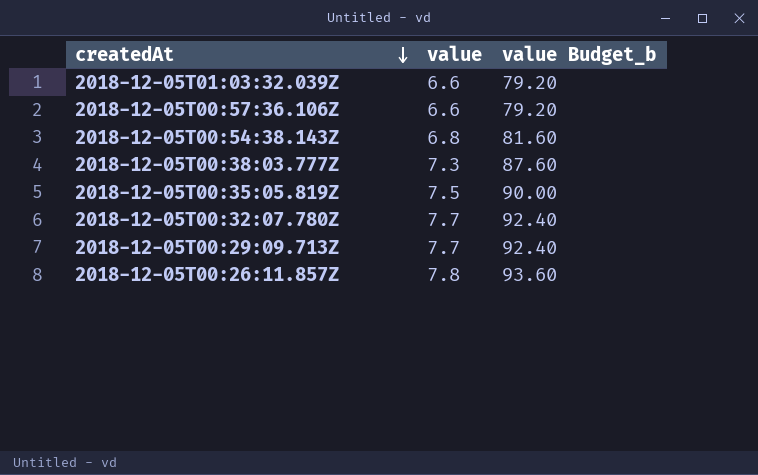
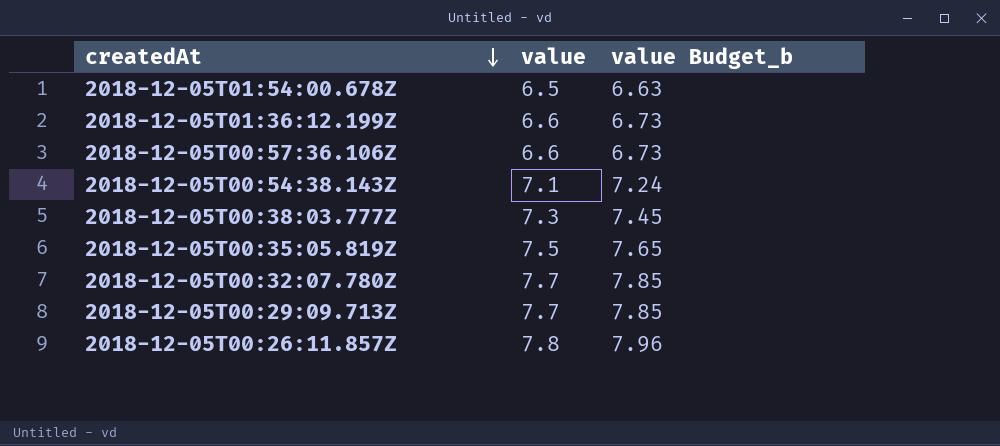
column value Budget_b | formula: [value] * 12 -> [value] * 1.02
row 2018-12-05T01:03:32.039Z: 6.6 | 79.20 -> none
row 2018-12-05T01:54:00.678Z: none -> 6.5 | 6.63
row 2018-12-05T01:36:12.199Z: none -> 6.6 | 6.73
2018-12-05T00:54:38.143Z | value: 6.8 -> 7.1

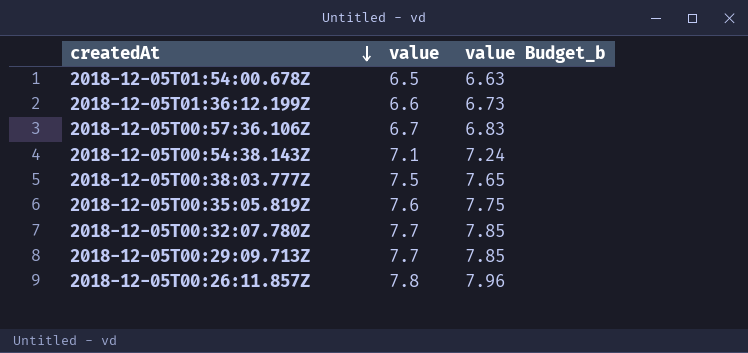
2018-12-05T00:57:36.106Z | value: 6.6 -> 6.7
2018-12-05T00:57:36.106Z | value Budget_b: 6.73 -> 6.83
2018-12-05T00:38:03.777Z | value: 7.3 -> 7.5
2018-12-05T00:38:03.777Z | value Budget_b: 7.45 -> 7.65
2018-12-05T00:35:05.819Z | value: 7.5 -> 7.6
2018-12-05T00:35:05.819Z | value Budget_b: 7.65 -> 7.75

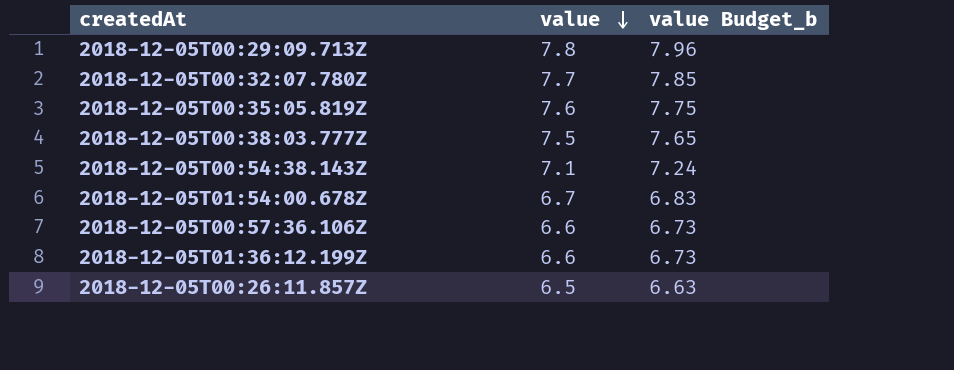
row order: createdAt descending -> value descending
2018-12-05T00:29:09.713Z | value: 7.7 -> 7.8
2018-12-05T00:29:09.713Z | value Budget_b: 7.85 -> 7.96
2018-12-05T01:54:00.678Z | value: 6.5 -> 6.7
2018-12-05T01:54:00.678Z | value Budget_b: 6.63 -> 6.83
2018-12-05T00:57:36.106Z | value: 6.7 -> 6.6
2018-12-05T00:57:36.106Z | value Budget_b: 6.83 -> 6.73
2018-12-05T00:26:11.857Z | value: 7.8 -> 6.5
2018-12-05T00:26:11.857Z | value Budget_b: 7.96 -> 6.63

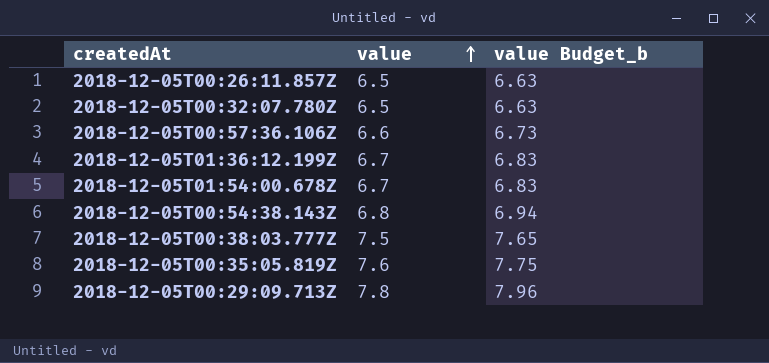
row order: value descending -> value ascending
2018-12-05T00:32:07.780Z | value: 7.7 -> 6.5
2018-12-05T00:32:07.780Z | value Budget_b: 7.85 -> 6.63
2018-12-05T01:36:12.199Z | value: 6.6 -> 6.7
2018-12-05T01:36:12.199Z | value Budget_b: 6.73 -> 6.83
2018-12-05T00:54:38.143Z | value: 7.1 -> 6.8
2018-12-05T00:54:38.143Z | value Budget_b: 7.24 -> 6.94

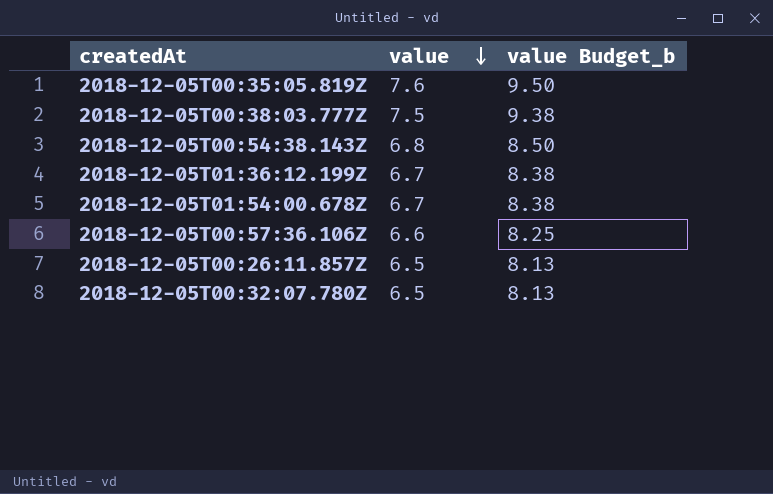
row order: value ascending -> value descending
column value Budget_b | formula: [value] * 1.02 -> [value] * 1.25
row 2018-12-05T00:29:09.713Z: 7.8 | 7.96 -> none

